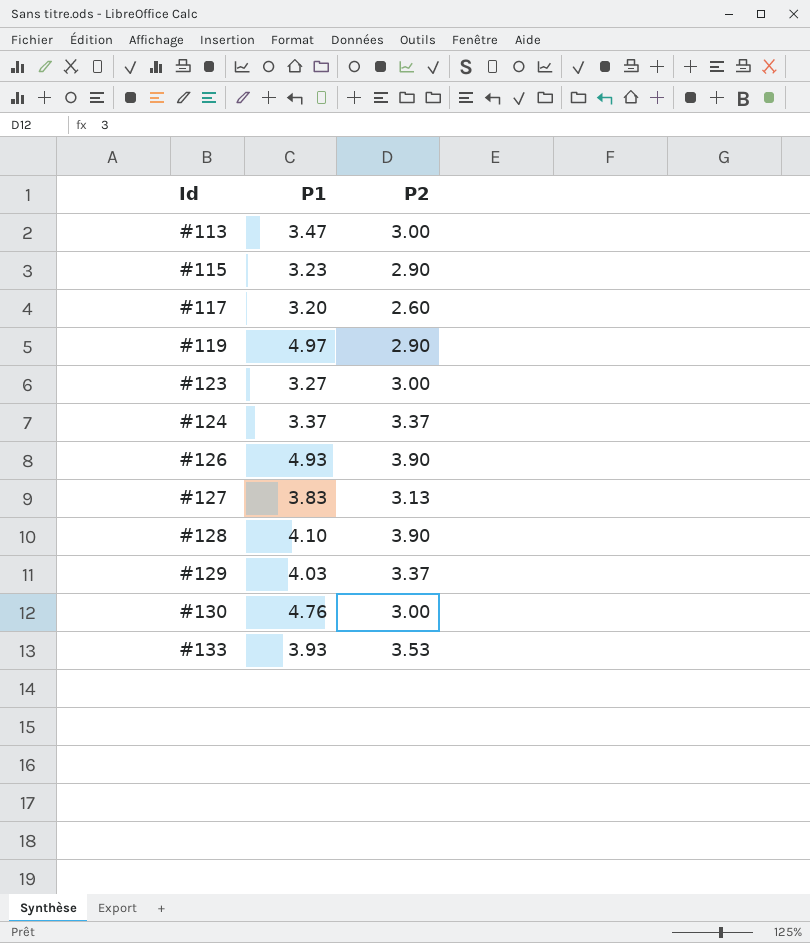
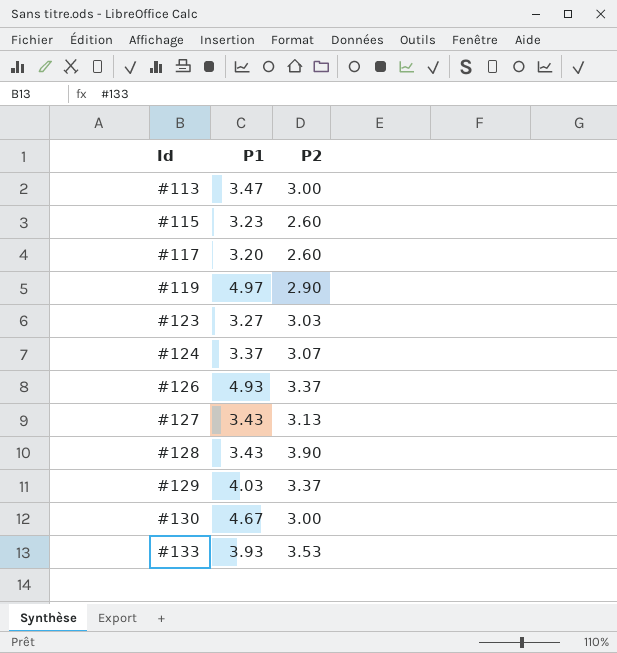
#115 | P2: 2.90 -> 2.60
#123 | P2: 3.00 -> 3.03
#124 | P2: 3.37 -> 3.07
#126 | P2: 3.90 -> 3.37
#127 | P1: 3.83 -> 3.43
#128 | P1: 4.10 -> 3.43
#130 | P1: 4.76 -> 4.67

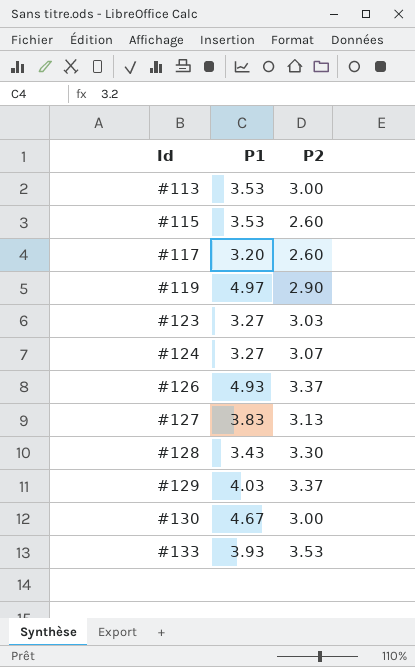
#113 | P1: 3.47 -> 3.53
#115 | P1: 3.23 -> 3.53
#124 | P1: 3.37 -> 3.27
#127 | P1: 3.43 -> 3.83
#128 | P2: 3.90 -> 3.30

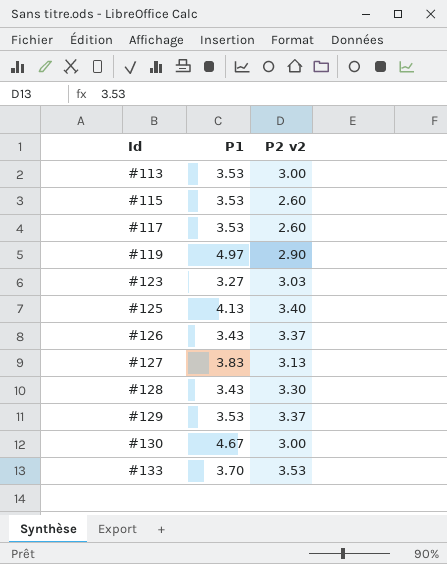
column name: P2 -> P2 v2
row #124: 3.27 | 3.07 -> none
#117 | P1: 3.20 -> 3.53
row #125: none -> 4.13 | 3.40
#126 | P1: 4.93 -> 3.43
#129 | P1: 4.03 -> 3.53
#133 | P1: 3.93 -> 3.70

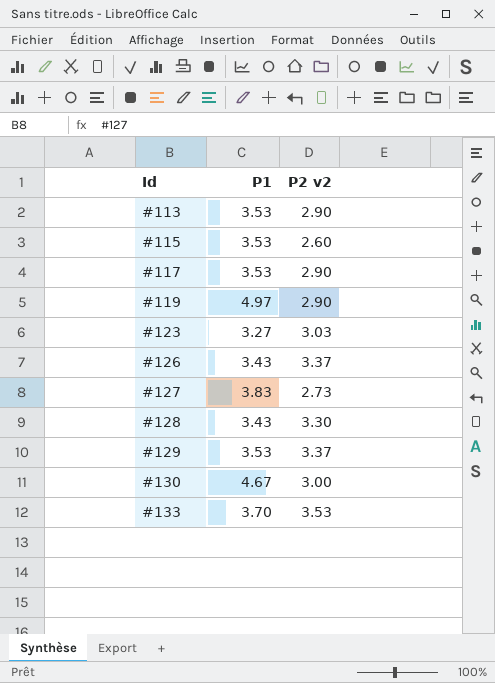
row #125: 4.13 | 3.40 -> none
#113 | P2 v2: 3.00 -> 2.90
#117 | P2 v2: 2.60 -> 2.90
#127 | P2 v2: 3.13 -> 2.73

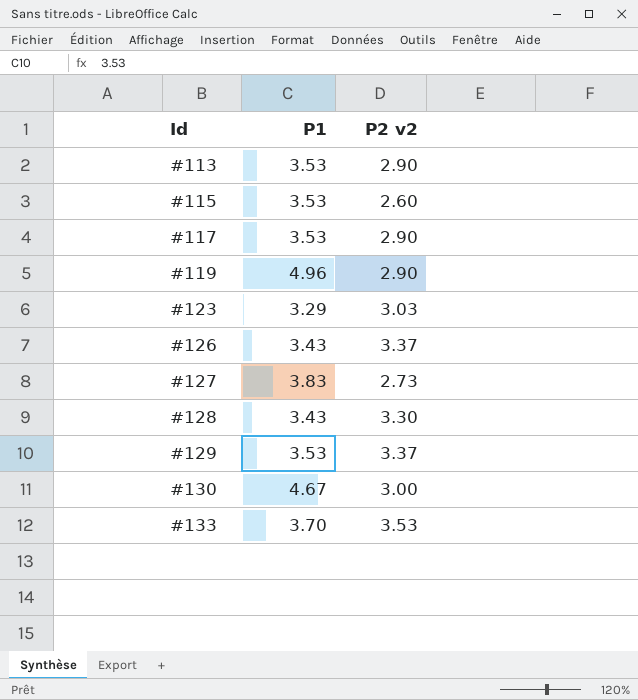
#119 | P1: 4.97 -> 4.96
#123 | P1: 3.27 -> 3.29

